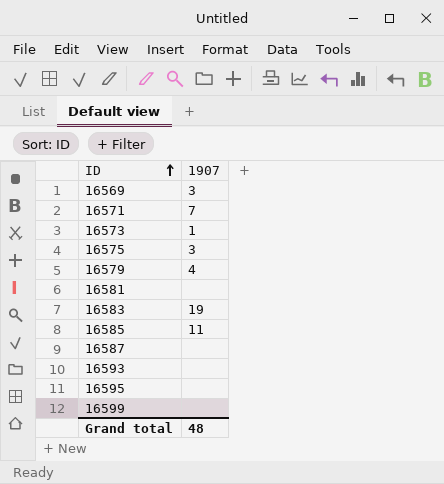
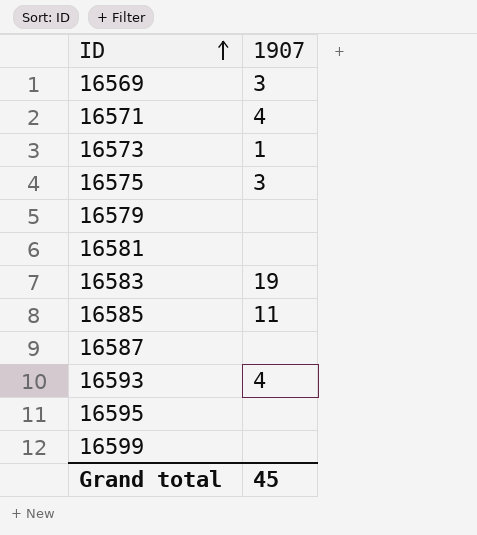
16571 | 1907: 7 -> 4
16579 | 1907: 4 -> none
16593 | 1907: none -> 4
Grand total | 1907: 48 -> 45

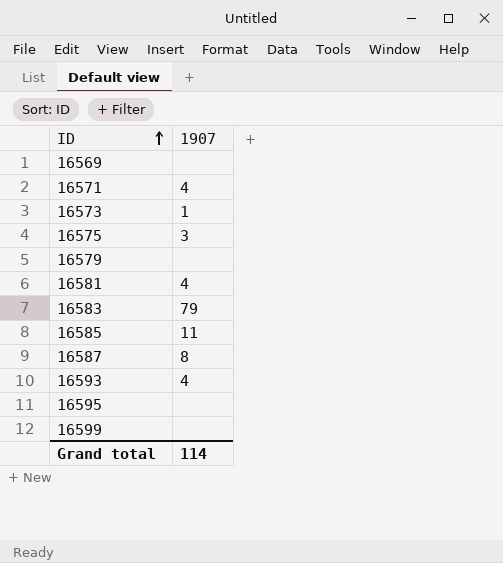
16569 | 1907: 3 -> none
16581 | 1907: none -> 4
16583 | 1907: 19 -> 79
16587 | 1907: none -> 8
Grand total | 1907: 45 -> 114

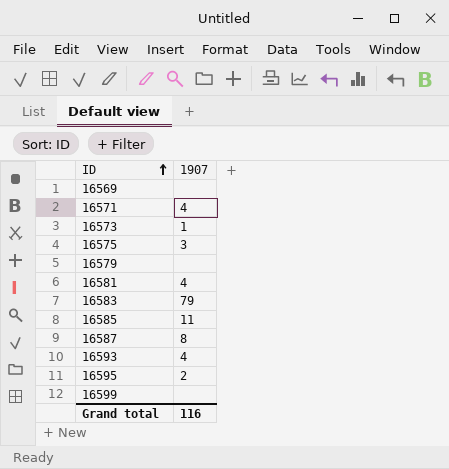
16595 | 1907: none -> 2
Grand total | 1907: 114 -> 116

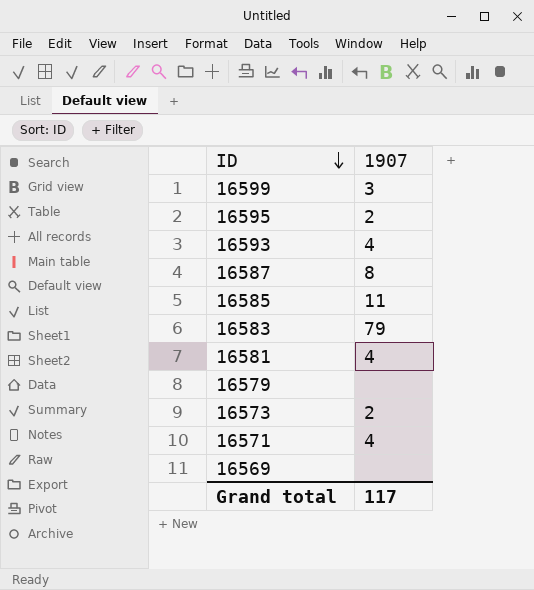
row order: ID ascending -> ID descending
row 16575: 3 -> none
16599 | 1907: none -> 3
16573 | 1907: 1 -> 2
Grand total | 1907: 116 -> 117

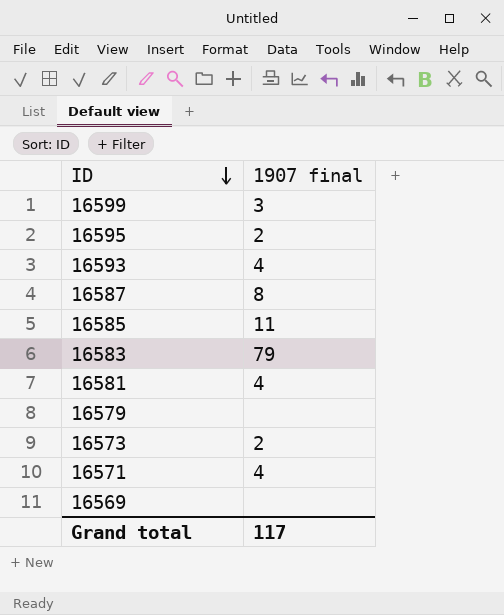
column name: 1907 -> 1907 final

